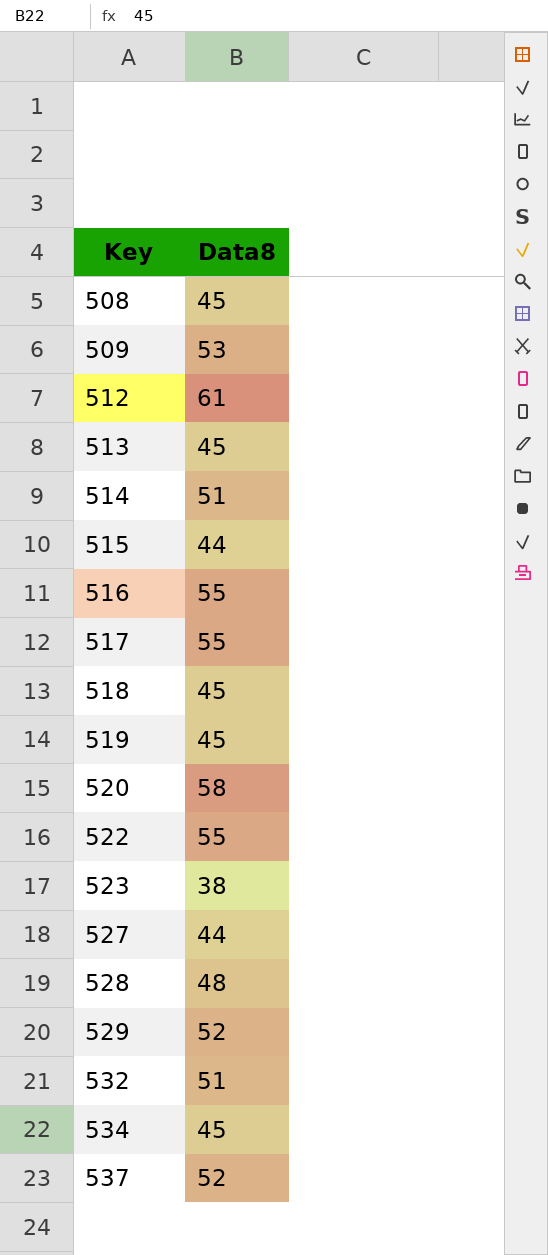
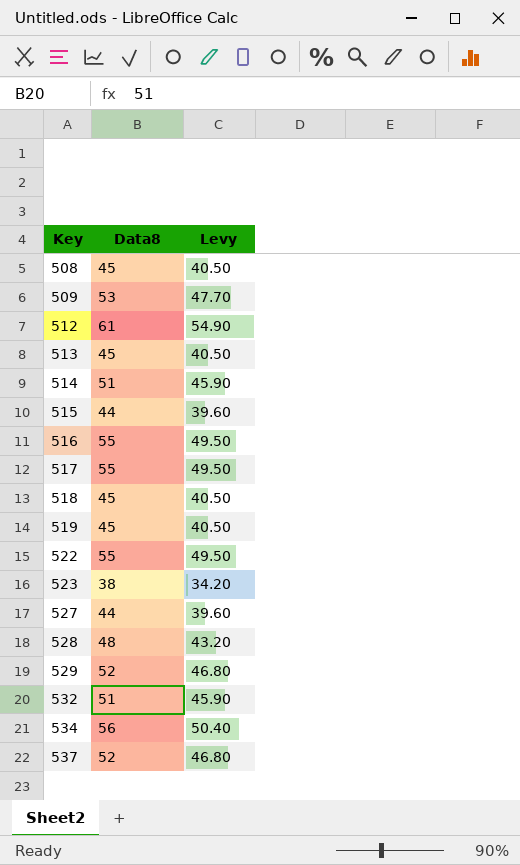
column Levy | formula: none -> [Data8] * 0.9
row 520: 58 -> none
534 | Data8: 45 -> 56

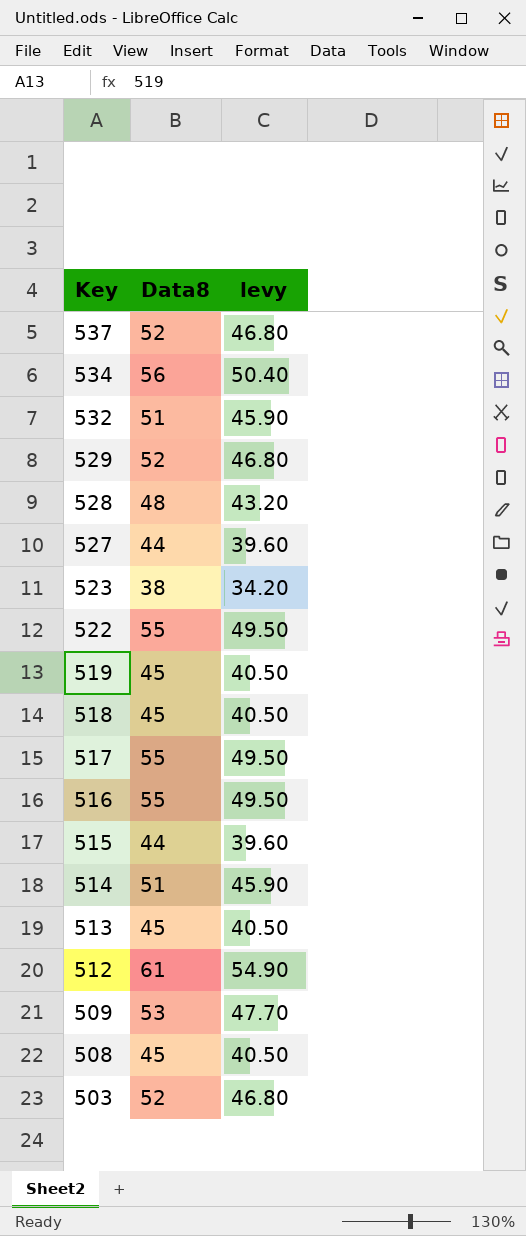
row order: Key ascending -> Key descending
column name: Levy -> levy
row 503: none -> 52 | 46.80

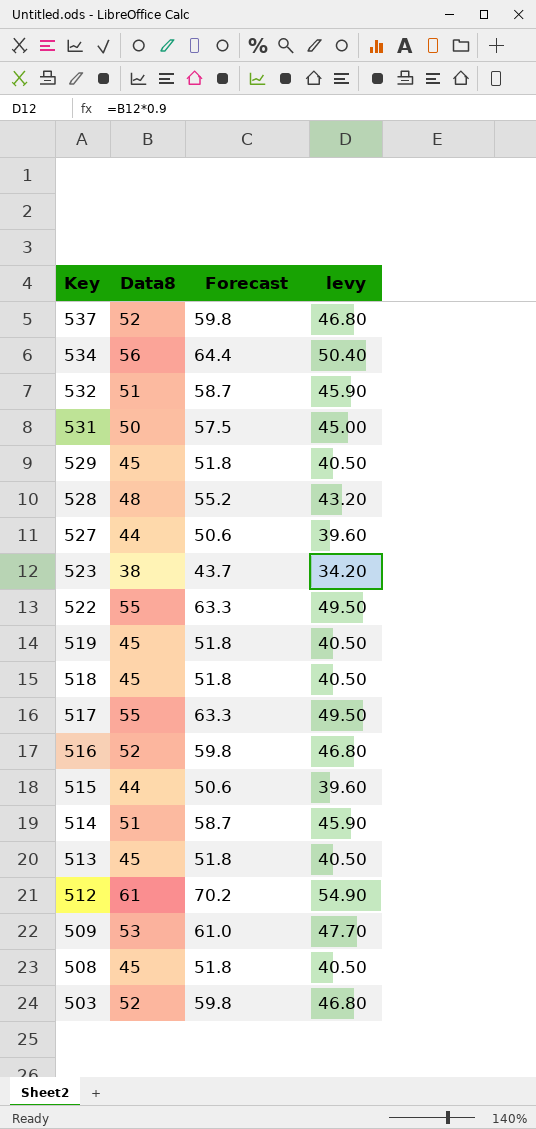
column Forecast | formula: none -> [Data8] * 1.15
row 531: none -> 50 | 57.5 | 45.00
529 | Data8: 52 -> 45
529 | levy: 46.80 -> 40.50
516 | Data8: 55 -> 52
516 | levy: 49.50 -> 46.80

